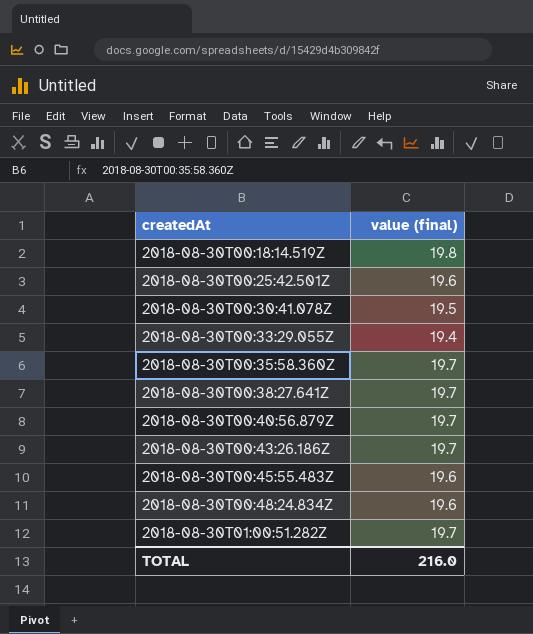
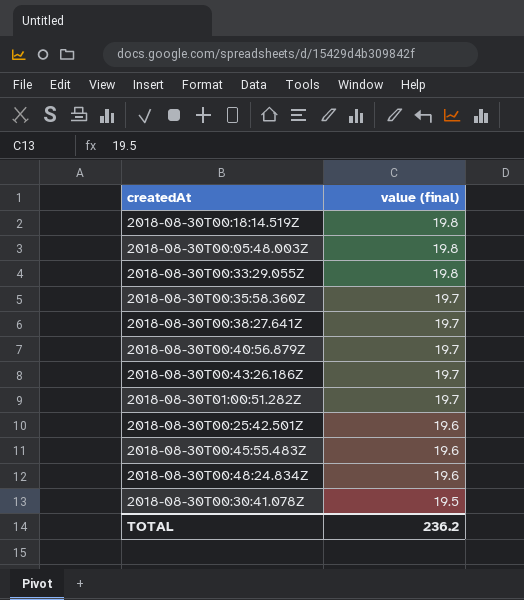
row order: createdAt ascending -> value (final) descending
row 2018-08-30T00:05:48.003Z: none -> 19.8
2018-08-30T00:33:29.055Z | value (final): 19.4 -> 19.8
TOTAL | value (final): 216.0 -> 236.2

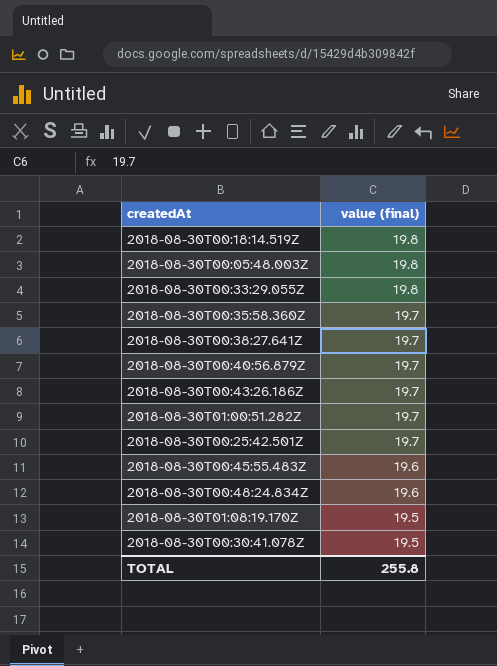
2018-08-30T00:25:42.501Z | value (final): 19.6 -> 19.7
row 2018-08-30T01:08:19.170Z: none -> 19.5
TOTAL | value (final): 236.2 -> 255.8

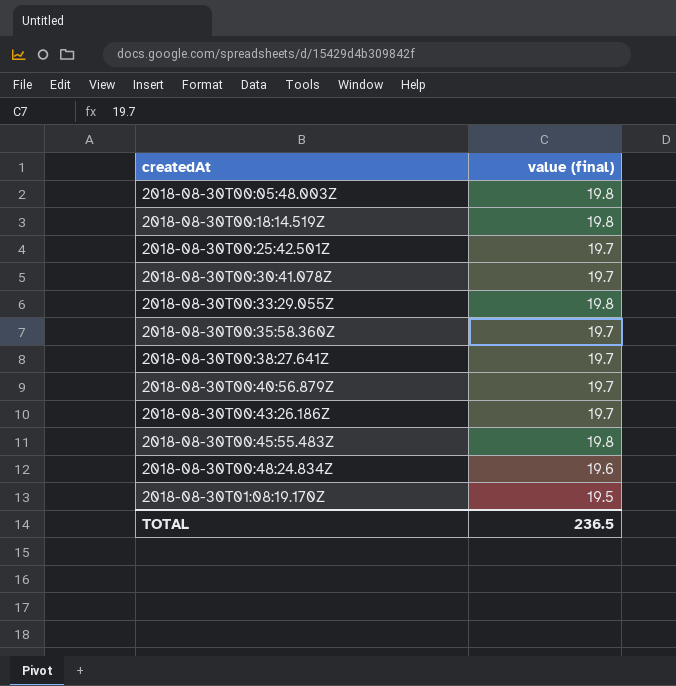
row order: value (final) descending -> createdAt ascending
row 2018-08-30T01:00:51.282Z: 19.7 -> none
2018-08-30T00:30:41.078Z | value (final): 19.5 -> 19.7
2018-08-30T00:45:55.483Z | value (final): 19.6 -> 19.8
TOTAL | value (final): 255.8 -> 236.5

